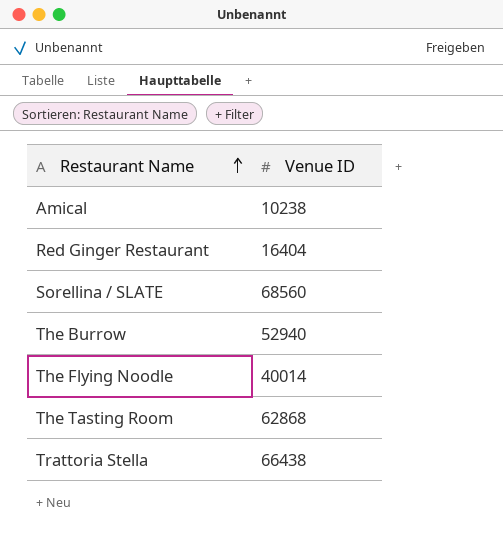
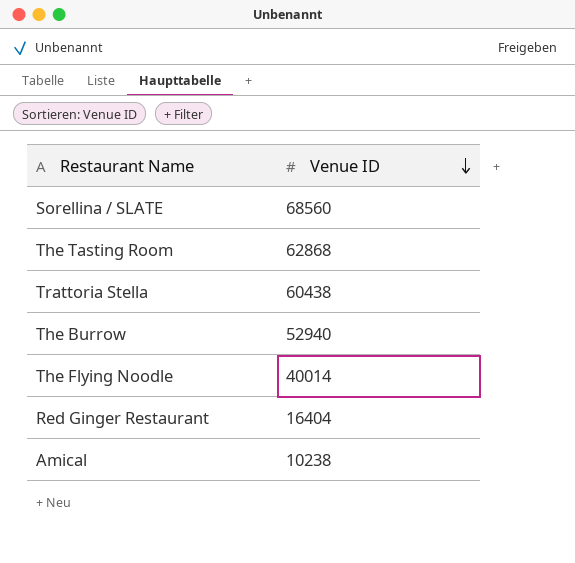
row order: Restaurant Name ascending -> Venue ID descending
Trattoria Stella | Venue ID: 66438 -> 60438

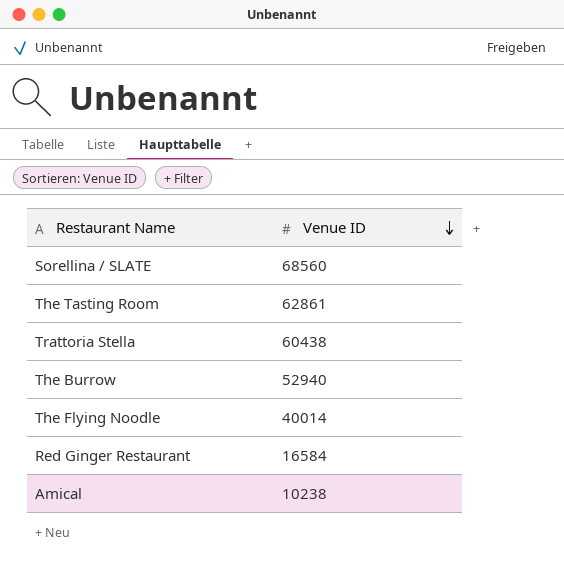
The Tasting Room | Venue ID: 62868 -> 62861
Red Ginger Restaurant | Venue ID: 16404 -> 16584

